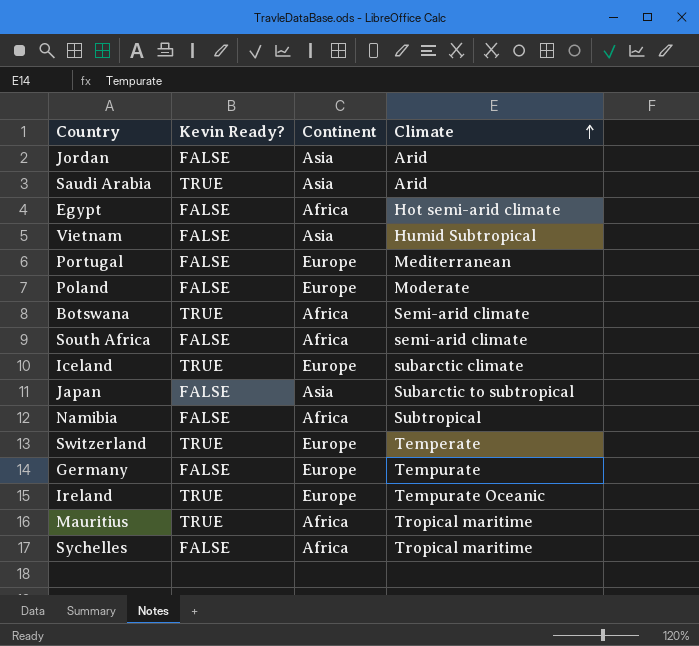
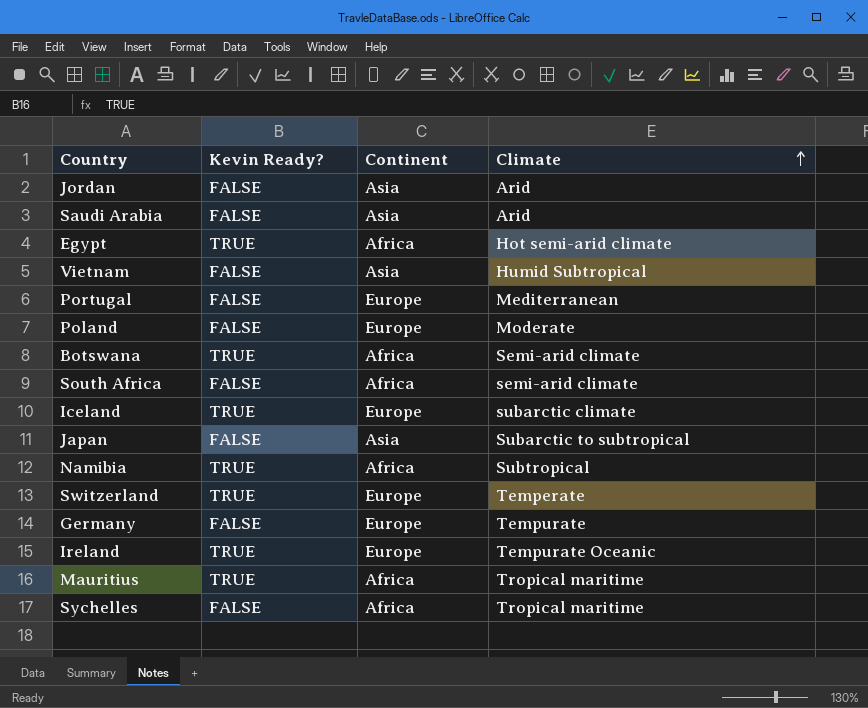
Saudi Arabia | Kevin Ready?: TRUE -> FALSE
Egypt | Kevin Ready?: FALSE -> TRUE
Namibia | Kevin Ready?: FALSE -> TRUE

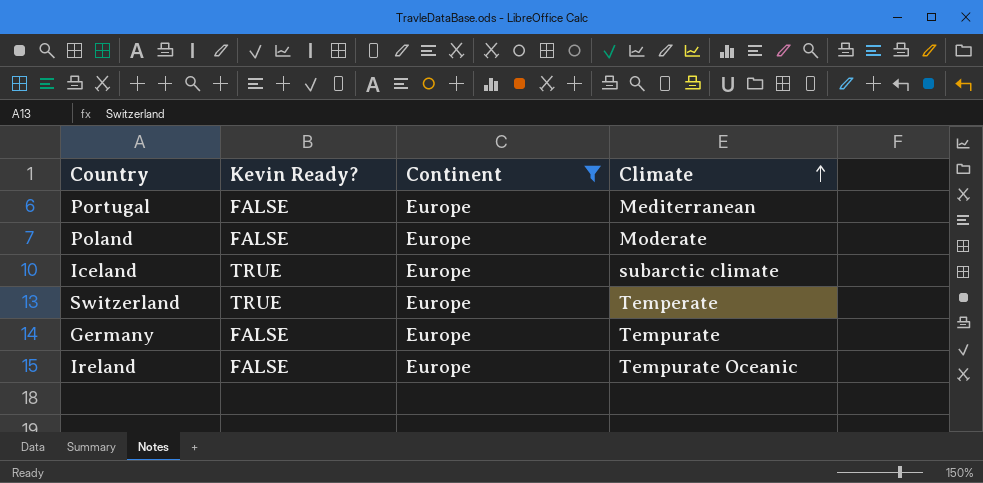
filter: none -> Continent = Europe
Ireland | Kevin Ready?: TRUE -> FALSE

